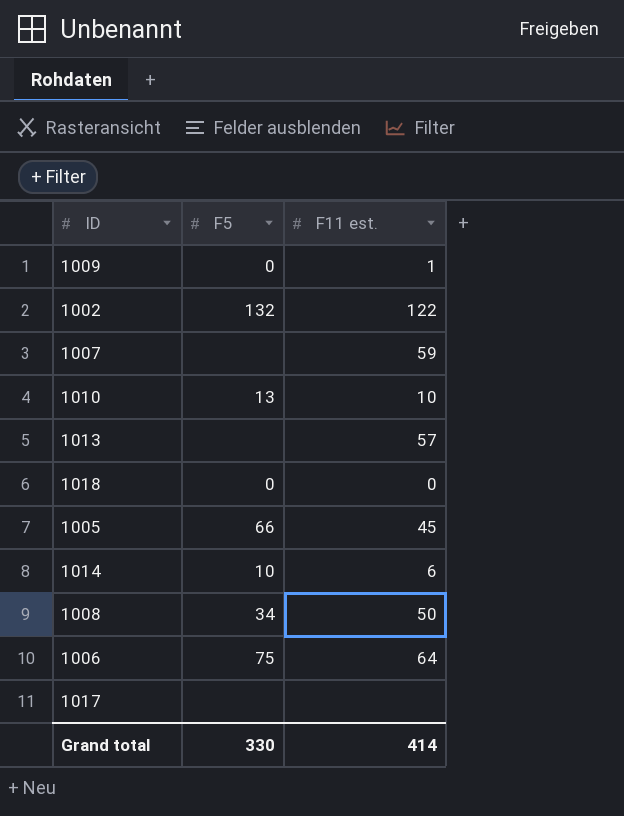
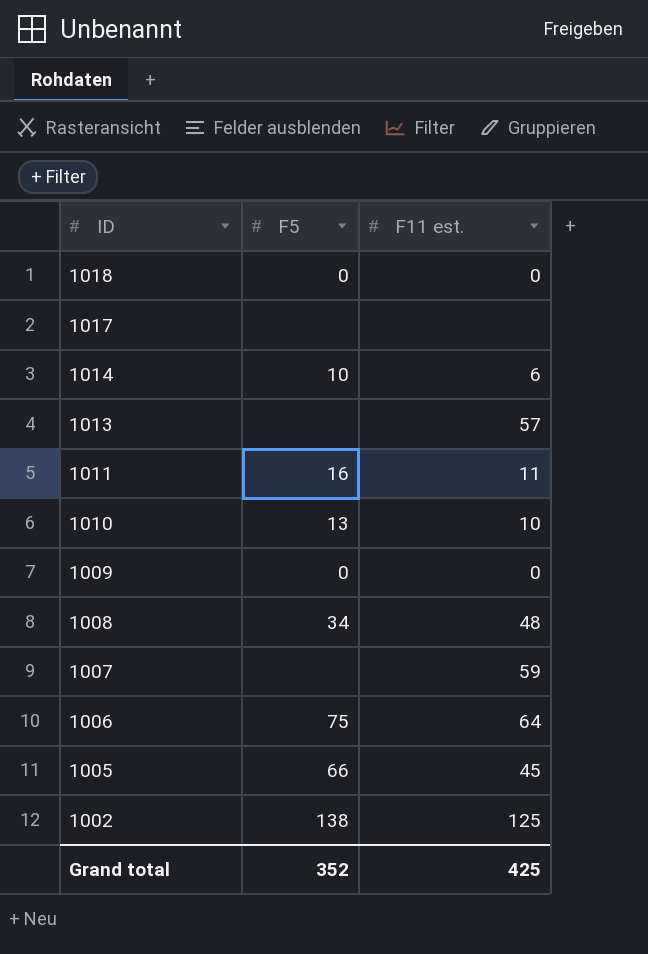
row order: none -> ID descending
row 1011: none -> 16 | 11
1009 | F11 est.: 1 -> 0
1008 | F11 est.: 50 -> 48
1002 | F5: 132 -> 138
1002 | F11 est.: 122 -> 125
Grand total | F5: 330 -> 352
Grand total | F11 est.: 414 -> 425

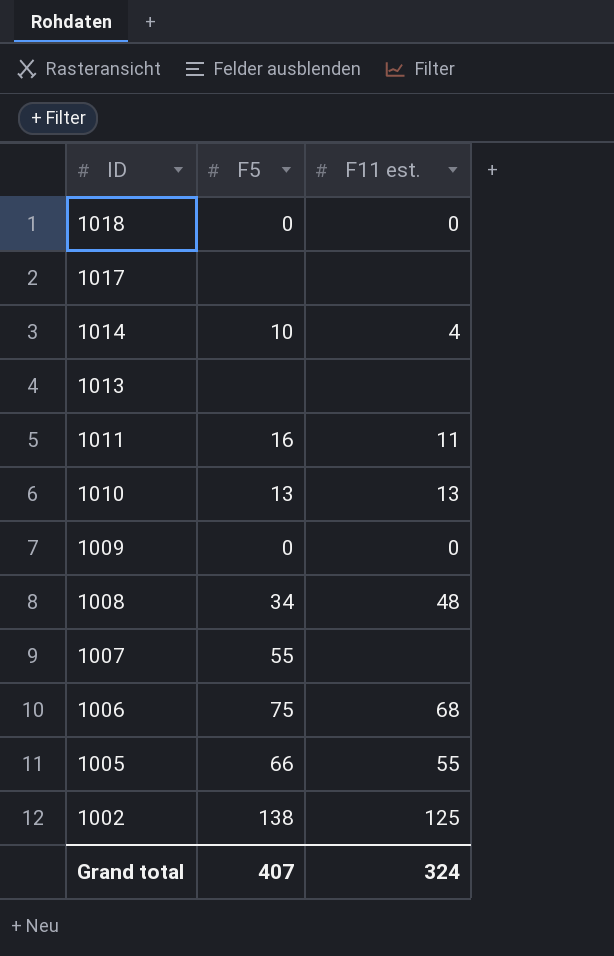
1014 | F11 est.: 6 -> 4
1013 | F11 est.: 57 -> none
1010 | F11 est.: 10 -> 13
1007 | F5: none -> 55
1007 | F11 est.: 59 -> none
1006 | F11 est.: 64 -> 68
1005 | F11 est.: 45 -> 55
Grand total | F5: 352 -> 407
Grand total | F11 est.: 425 -> 324

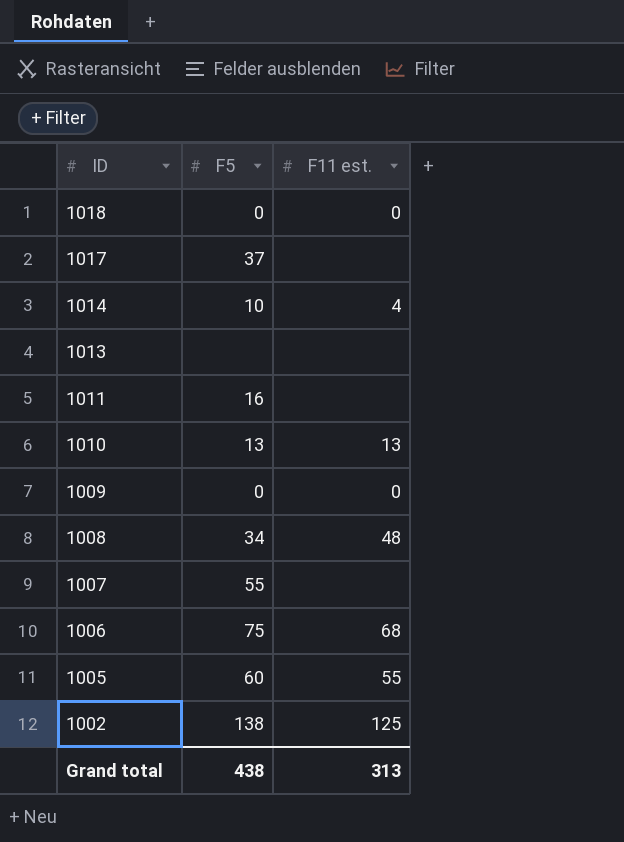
1017 | F5: none -> 37
1011 | F11 est.: 11 -> none
1005 | F5: 66 -> 60
Grand total | F5: 407 -> 438
Grand total | F11 est.: 324 -> 313

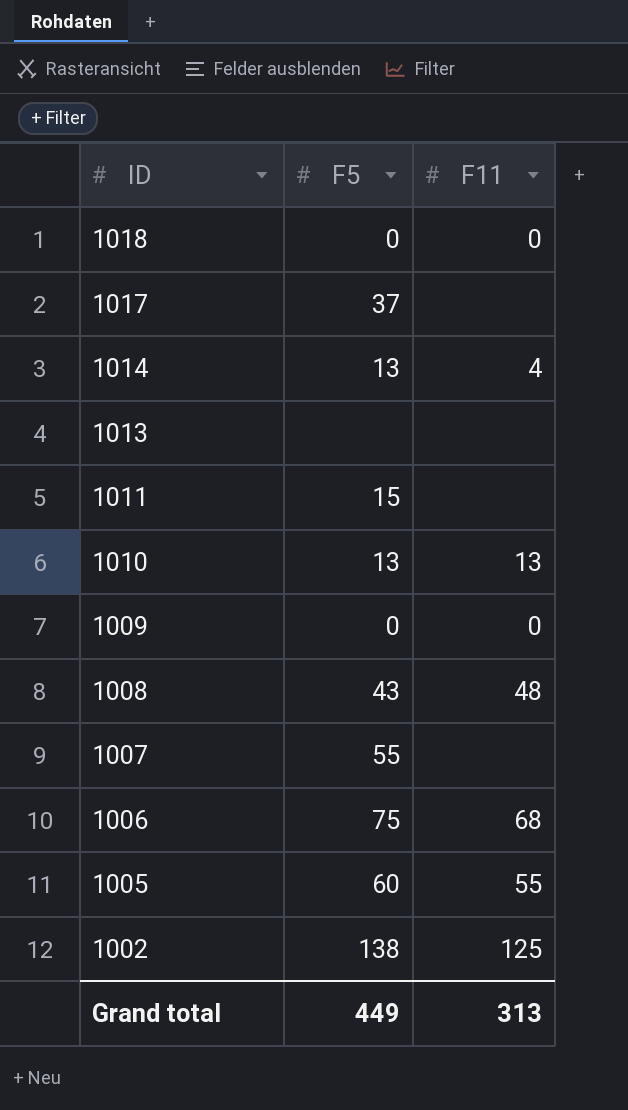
column name: F11 est. -> F11
1014 | F5: 10 -> 13
1011 | F5: 16 -> 15
1008 | F5: 34 -> 43
Grand total | F5: 438 -> 449

